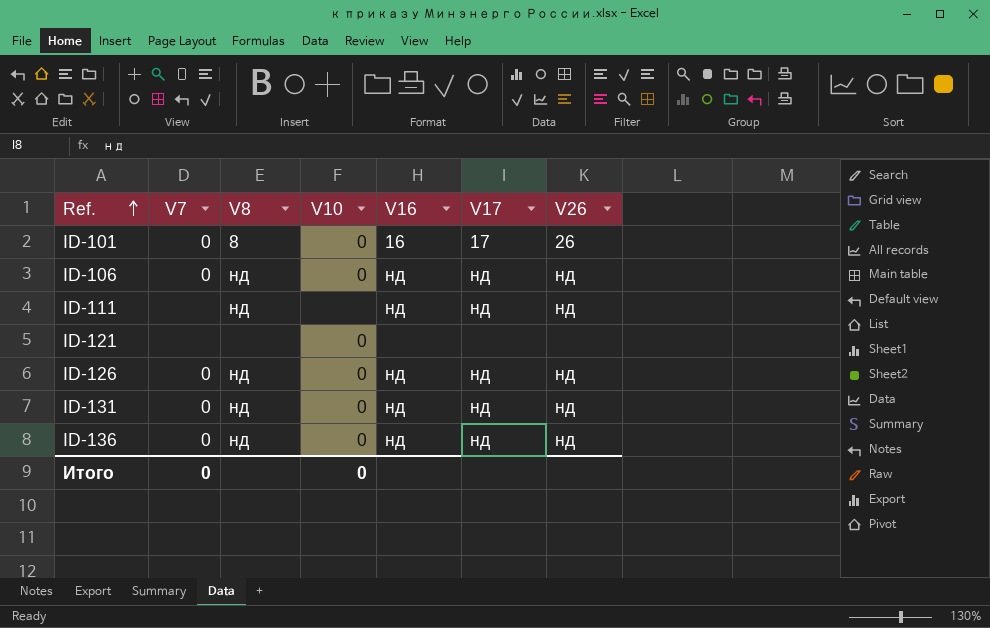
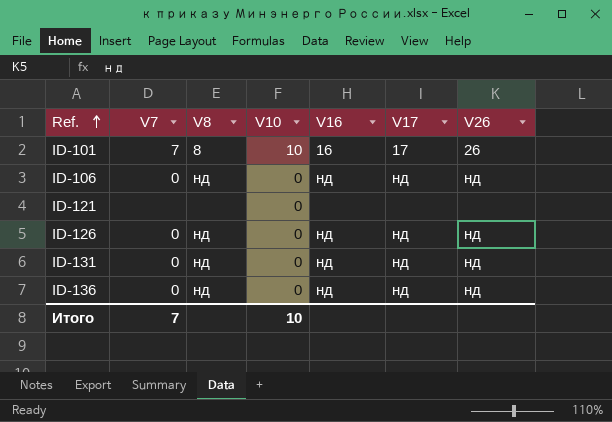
row ID-111: none | нд | none | нд | нд | нд -> none
ID-101 | V7: 0 -> 7
ID-101 | V10: 0 -> 10
Итого | V7: 0 -> 7
Итого | V10: 0 -> 10

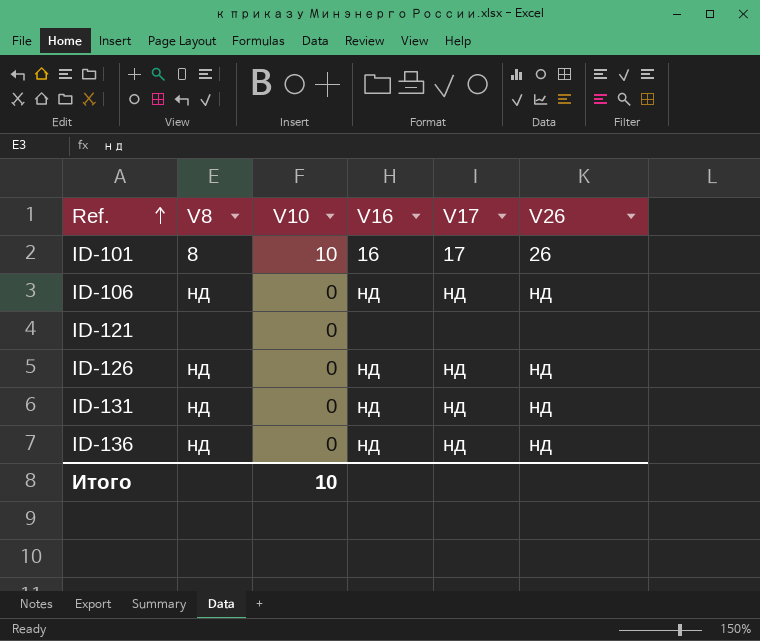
column V7 | position: 2 -> none

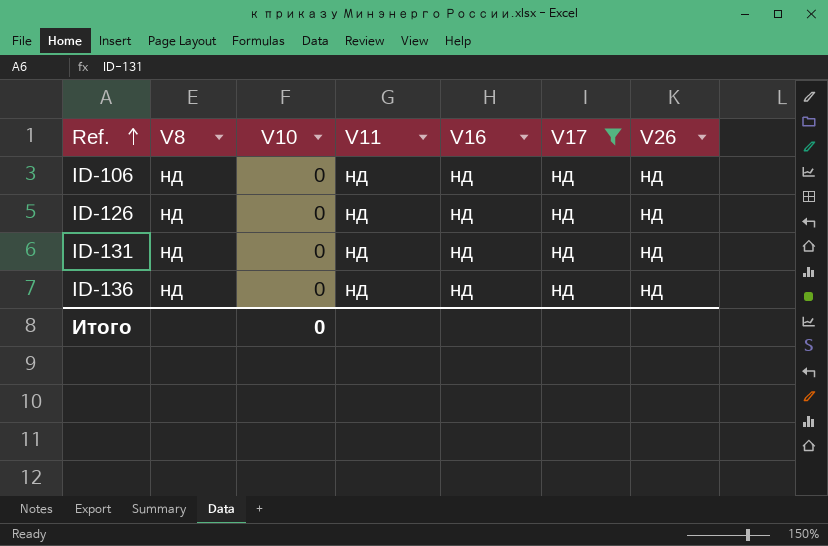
filter: none -> V17 = нд
column V11 | position: none -> 4
Итого | V10: 10 -> 0

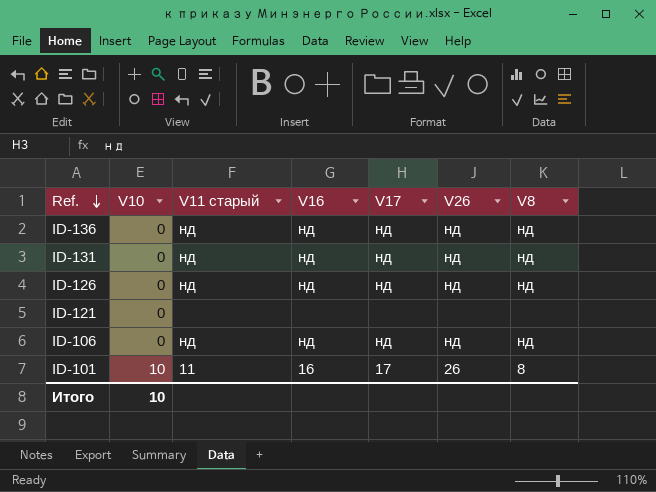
filter: V17 = нд -> none
row order: Ref. ascending -> Ref. descending
column name: V11 -> V11 старый
column V8 | position: 2 -> 7
Итого | V10: 0 -> 10

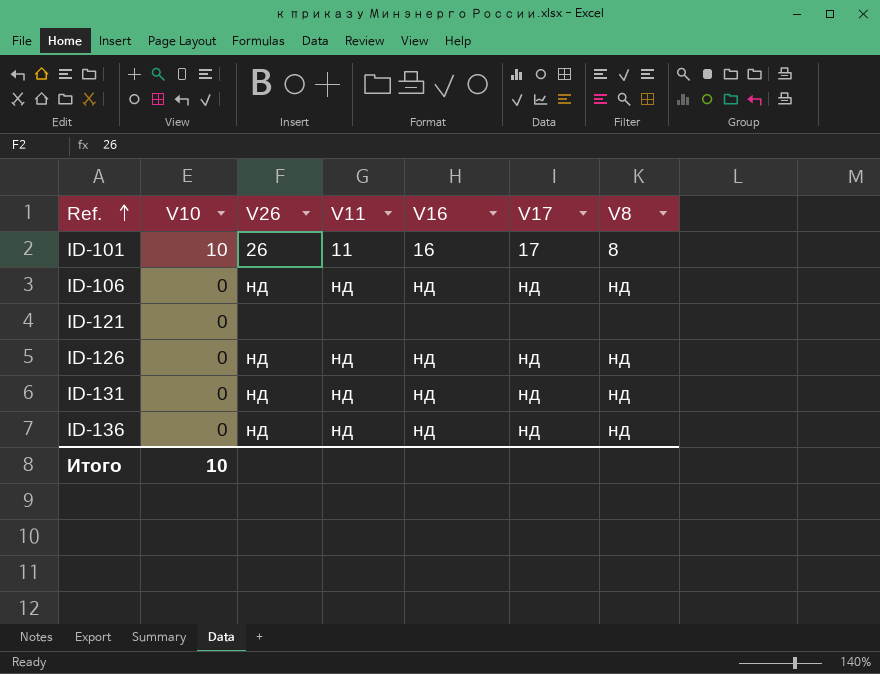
row order: Ref. descending -> Ref. ascending
column V26 | position: 6 -> 3
column name: V11 старый -> V11

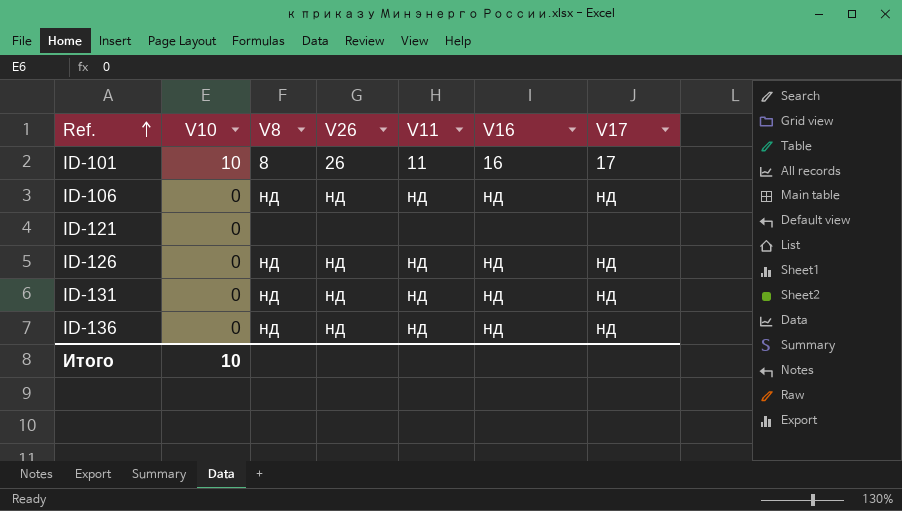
column V8 | position: 7 -> 3

